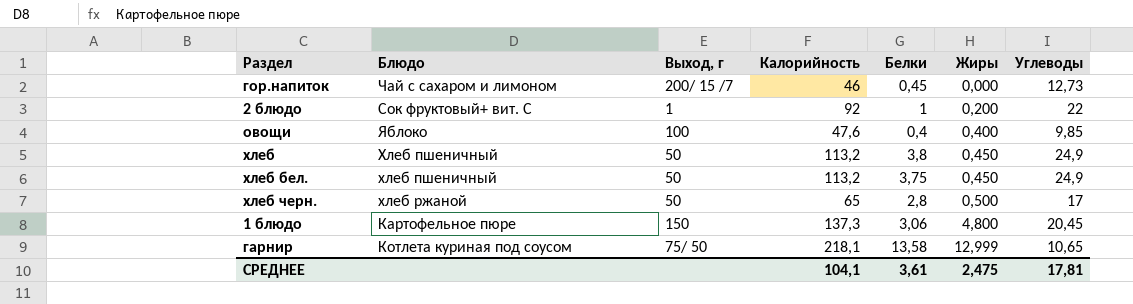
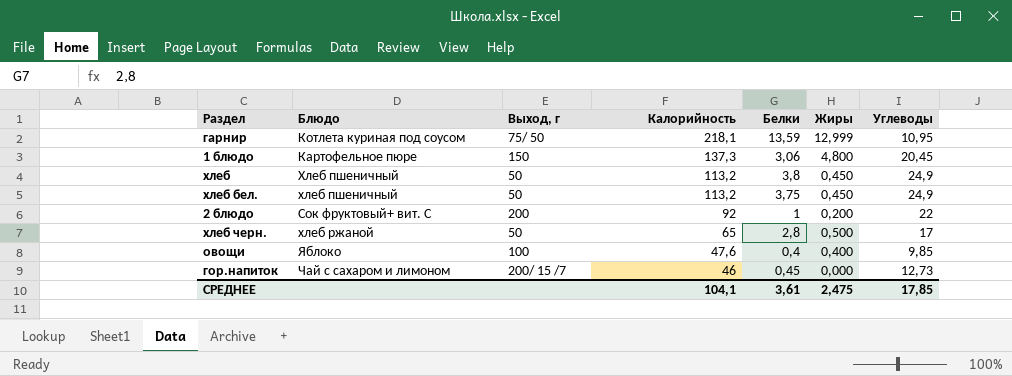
row order: Жиры ascending -> Калорийность descending
гарнир | Белки: 13,58 -> 13,59
гарнир | Углеводы: 10,65 -> 10,95
2 блюдо | Выход, г: 1 -> 200
СРЕДНЕЕ | Углеводы: 17,81 -> 17,85

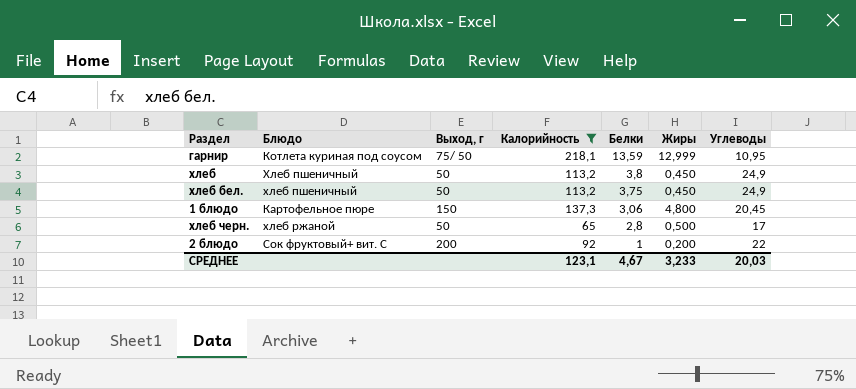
filter: none -> Калорийность >= 65
row order: Калорийность descending -> Белки descending
СРЕДНЕЕ | Калорийность: 104,1 -> 123,1
СРЕДНЕЕ | Белки: 3,61 -> 4,67
СРЕДНЕЕ | Жиры: 2,475 -> 3,233
СРЕДНЕЕ | Углеводы: 17,85 -> 20,03

